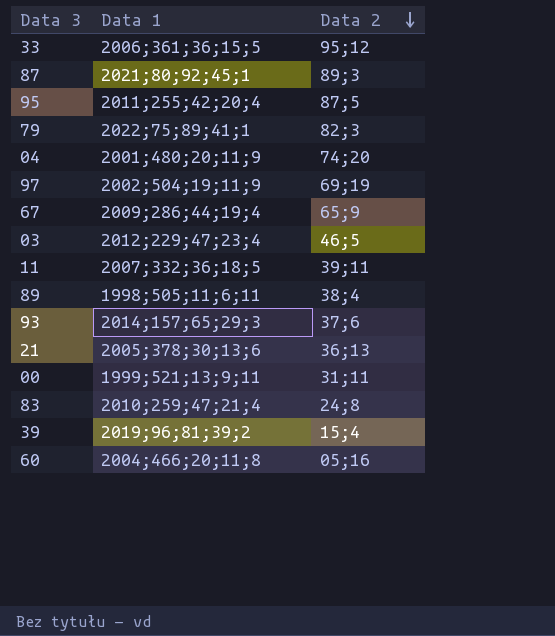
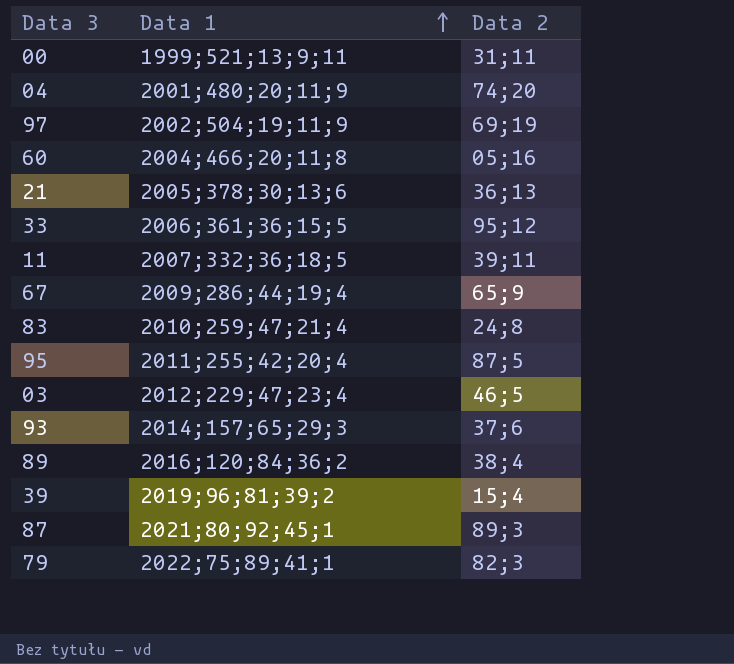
row order: Data 2 descending -> Data 1 ascending
89 | Data 1: 1998;505;11;6;11 -> 2016;120;84;36;2

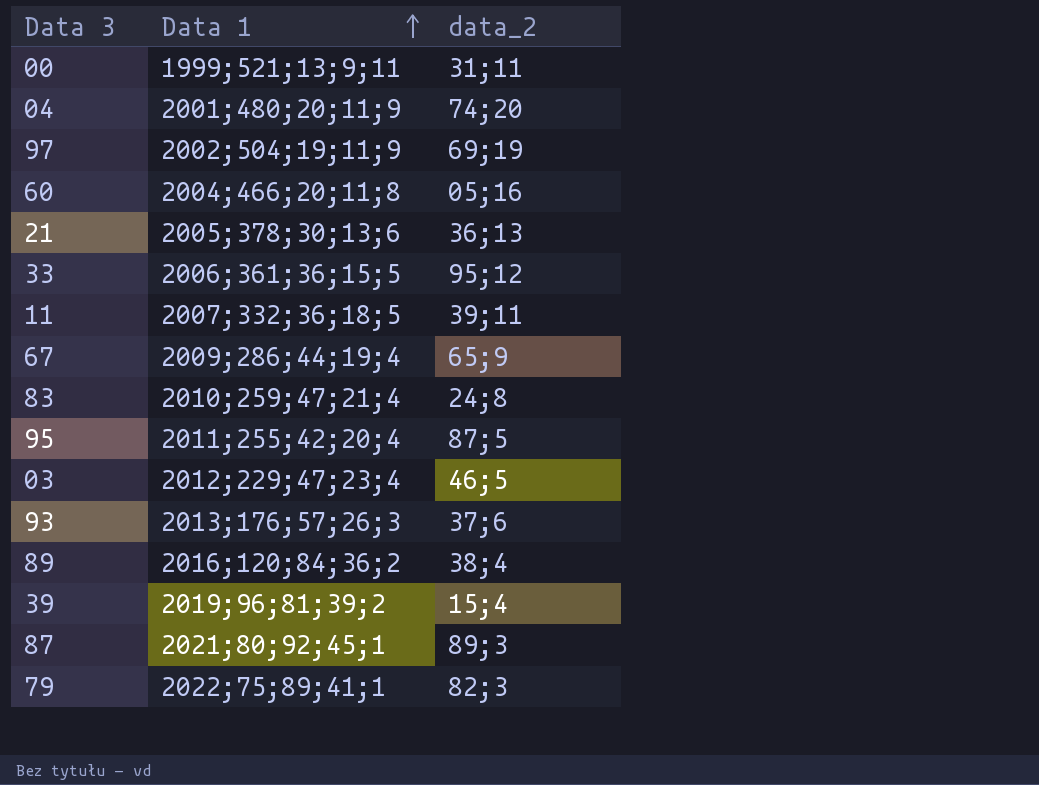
column name: Data 2 -> data_2
93 | Data 1: 2014;157;65;29;3 -> 2013;176;57;26;3

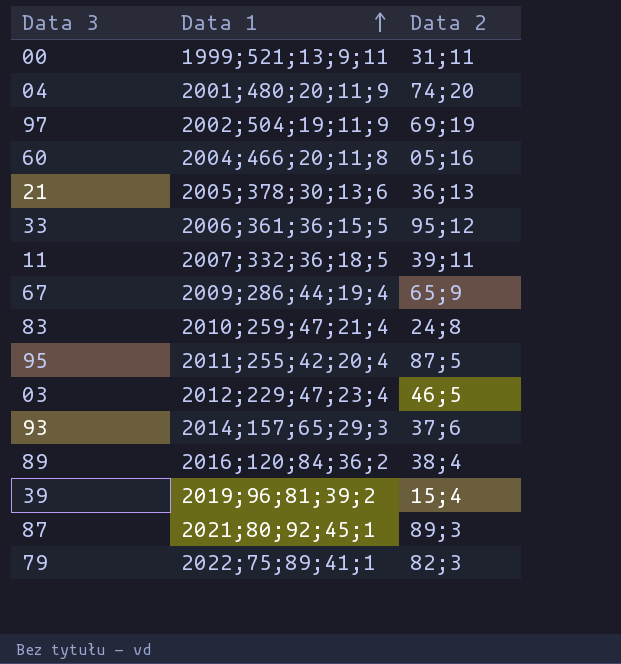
column name: data_2 -> Data 2
93 | Data 1: 2013;176;57;26;3 -> 2014;157;65;29;3

